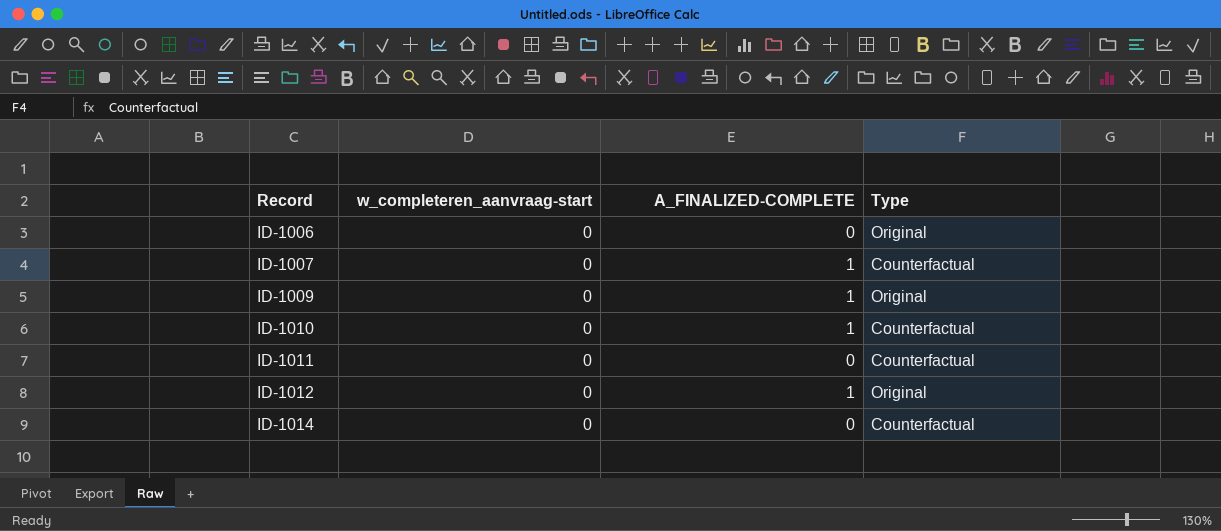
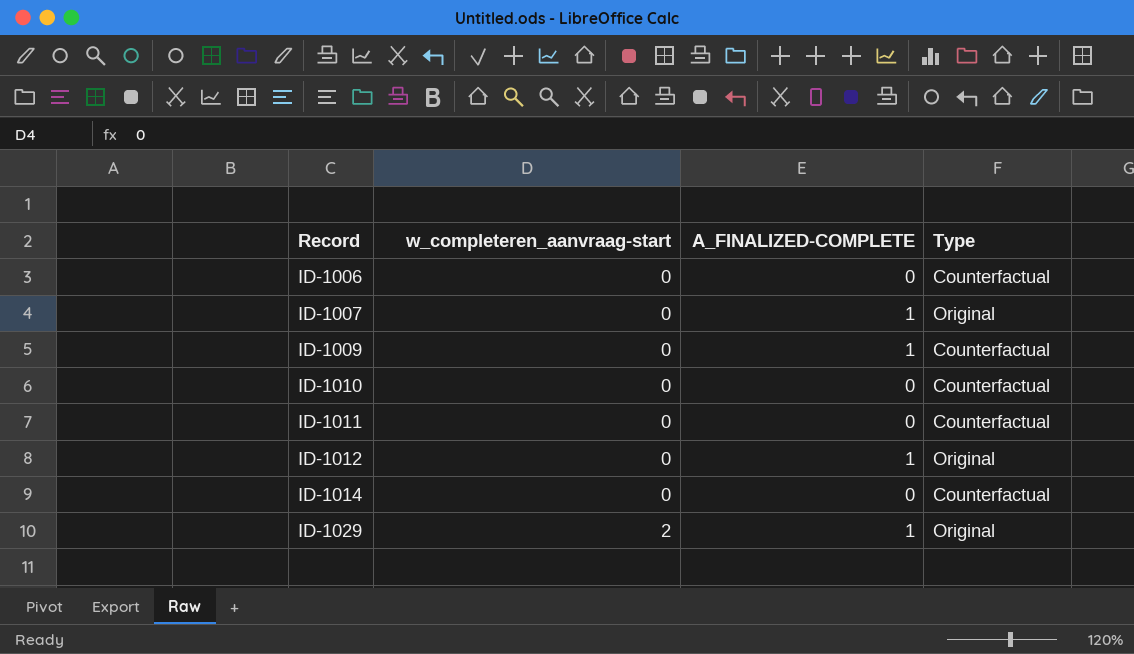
ID-1006 | Type: Original -> Counterfactual
ID-1007 | Type: Counterfactual -> Original
ID-1009 | Type: Original -> Counterfactual
ID-1010 | A_FINALIZED-COMPLETE: 1 -> 0
row ID-1029: none -> 2 | 1 | Original

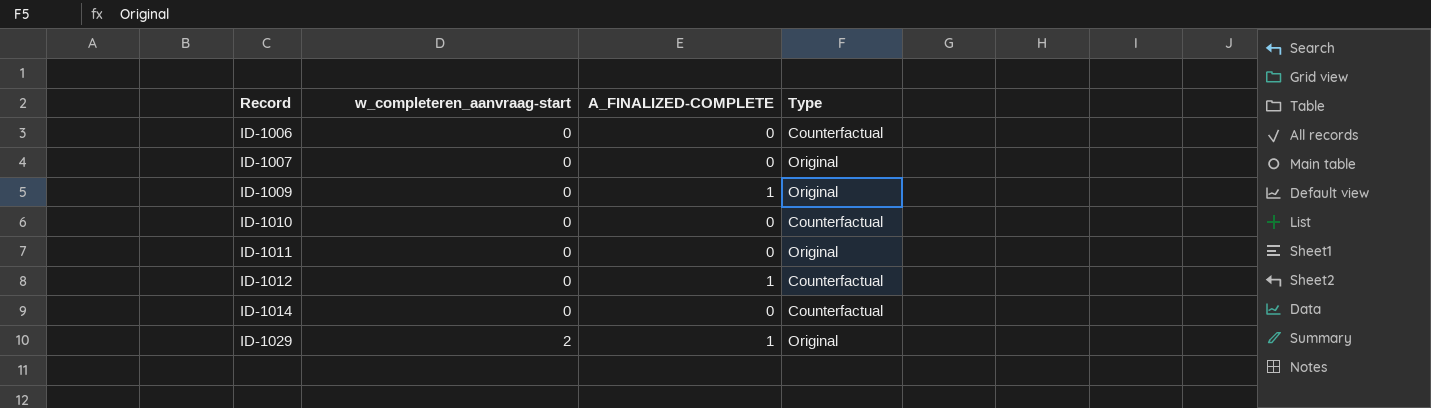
ID-1007 | A_FINALIZED-COMPLETE: 1 -> 0
ID-1009 | Type: Counterfactual -> Original
ID-1011 | Type: Counterfactual -> Original
ID-1012 | Type: Original -> Counterfactual

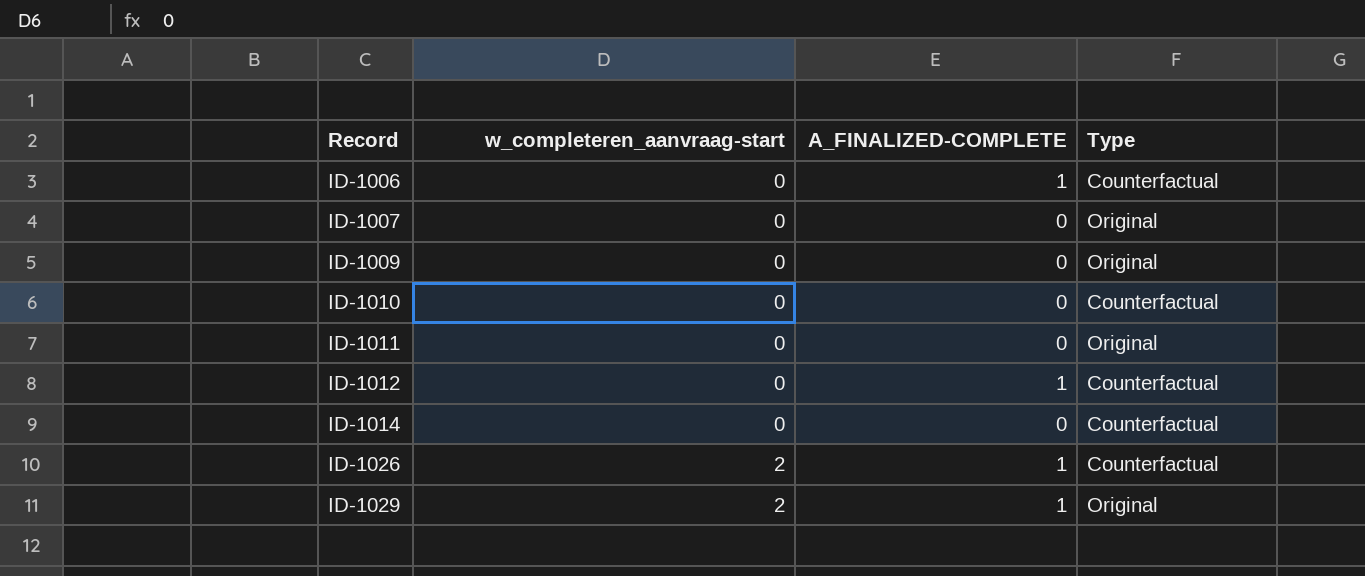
ID-1006 | A_FINALIZED-COMPLETE: 0 -> 1
ID-1009 | A_FINALIZED-COMPLETE: 1 -> 0
row ID-1026: none -> 2 | 1 | Counterfactual

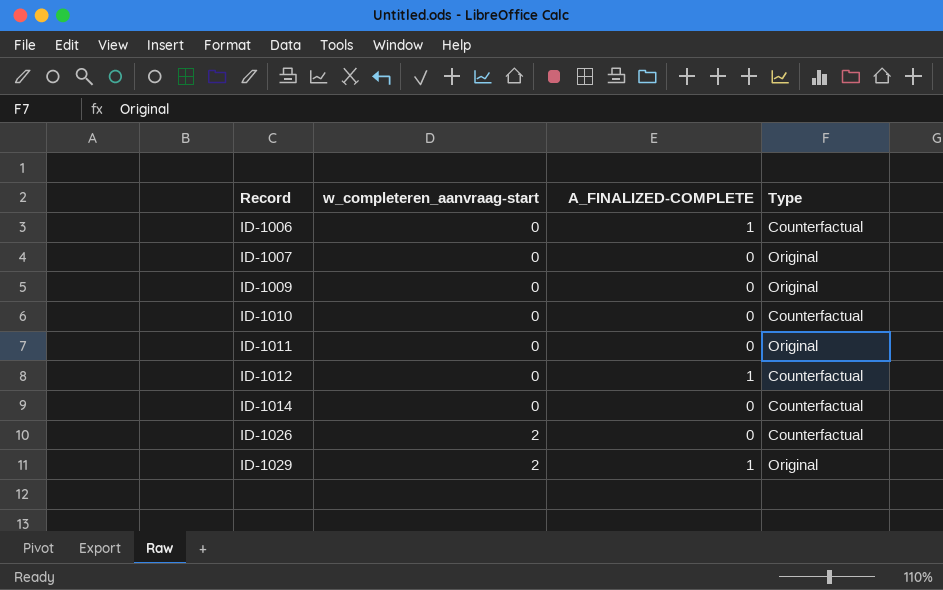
ID-1026 | A_FINALIZED-COMPLETE: 1 -> 0

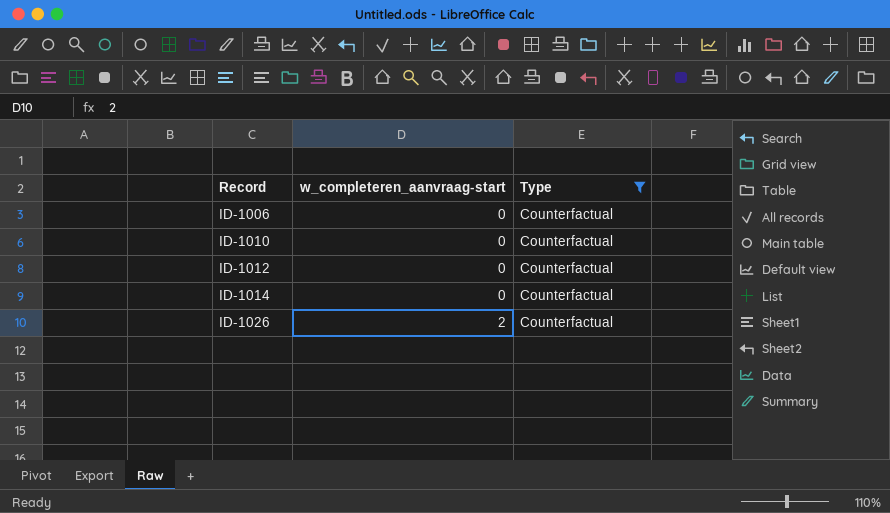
filter: none -> Type = Counterfactual
column A_FINALIZED-COMPLETE | position: 3 -> none

